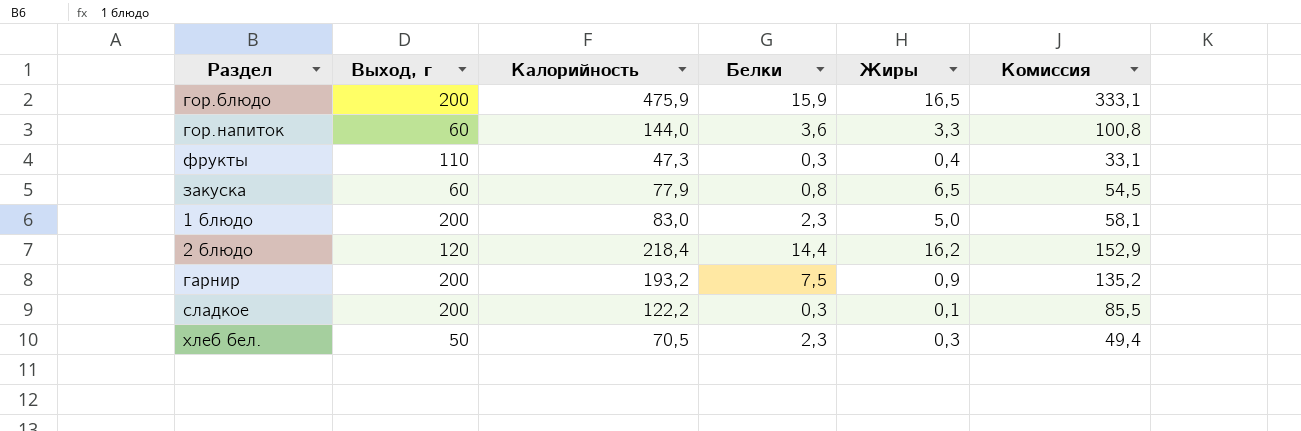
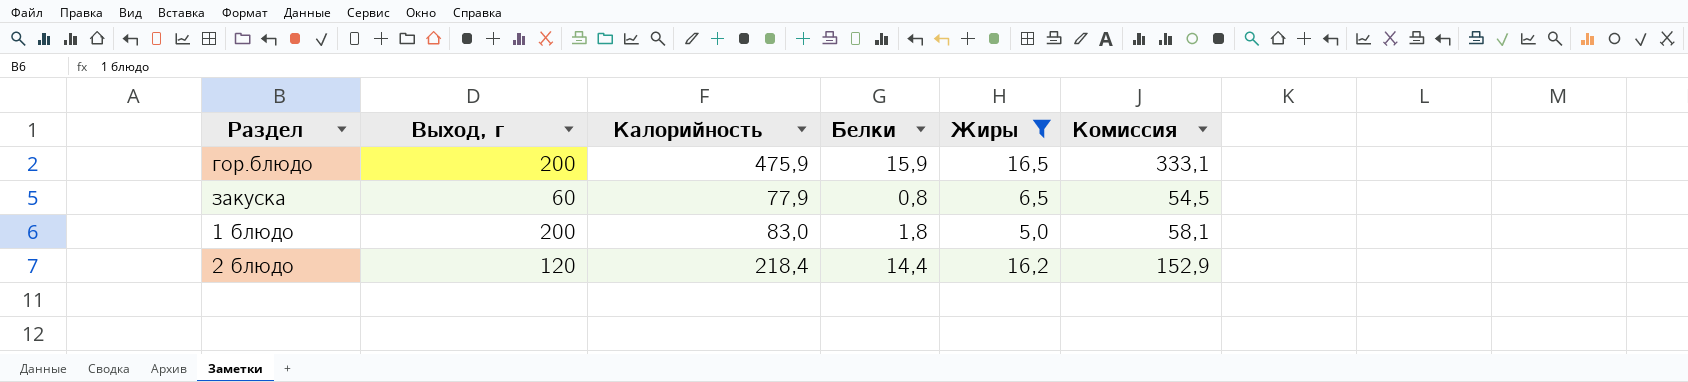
filter: none -> Жиры >= 5,0
1 блюдо | Белки: 2,3 -> 1,8

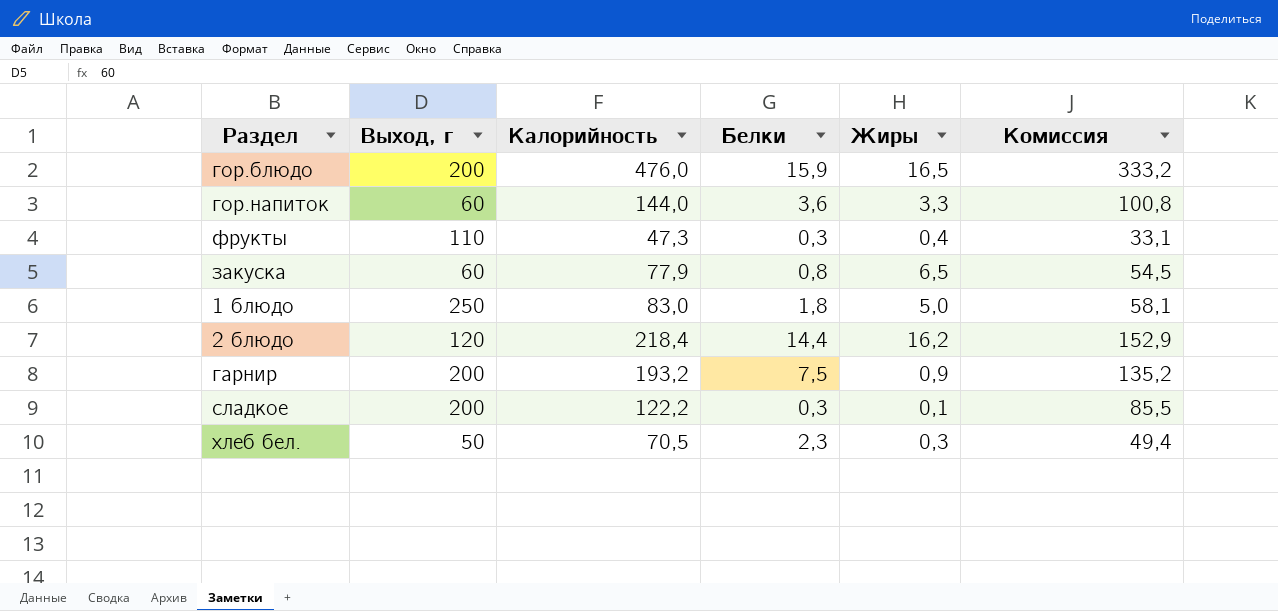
filter: Жиры >= 5,0 -> none
гор.блюдо | Калорийность: 475,9 -> 476,0
гор.блюдо | Комиссия: 333,1 -> 333,2
1 блюдо | Выход, г: 200 -> 250

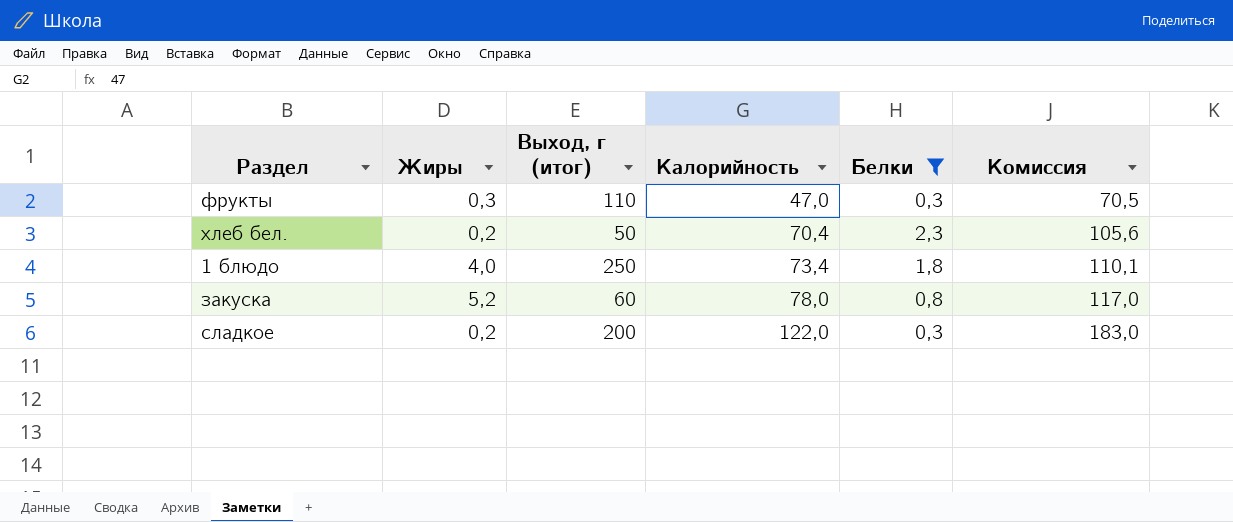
filter: none -> Белки <= 2,3
row order: none -> Калорийность ascending
column Жиры | position: 5 -> 2
column name: Выход, г -> Выход, г (итог)
column Комиссия | formula: [Калорийность] * 0,7 -> [Калорийность] * 1,5
фрукты | Жиры: 0,4 -> 0,3
фрукты | Калорийность: 47,3 -> 47,0
хлеб бел. | Жиры: 0,3 -> 0,2
хлеб бел. | Калорийность: 70,5 -> 70,4
1 блюдо | Жиры: 5,0 -> 4,0
1 блюдо | Калорийность: 83,0 -> 73,4
закуска | Жиры: 6,5 -> 5,2
закуска | Калорийность: 77,9 -> 78,0
сладкое | Жиры: 0,1 -> 0,2
сладкое | Калорийность: 122,2 -> 122,0

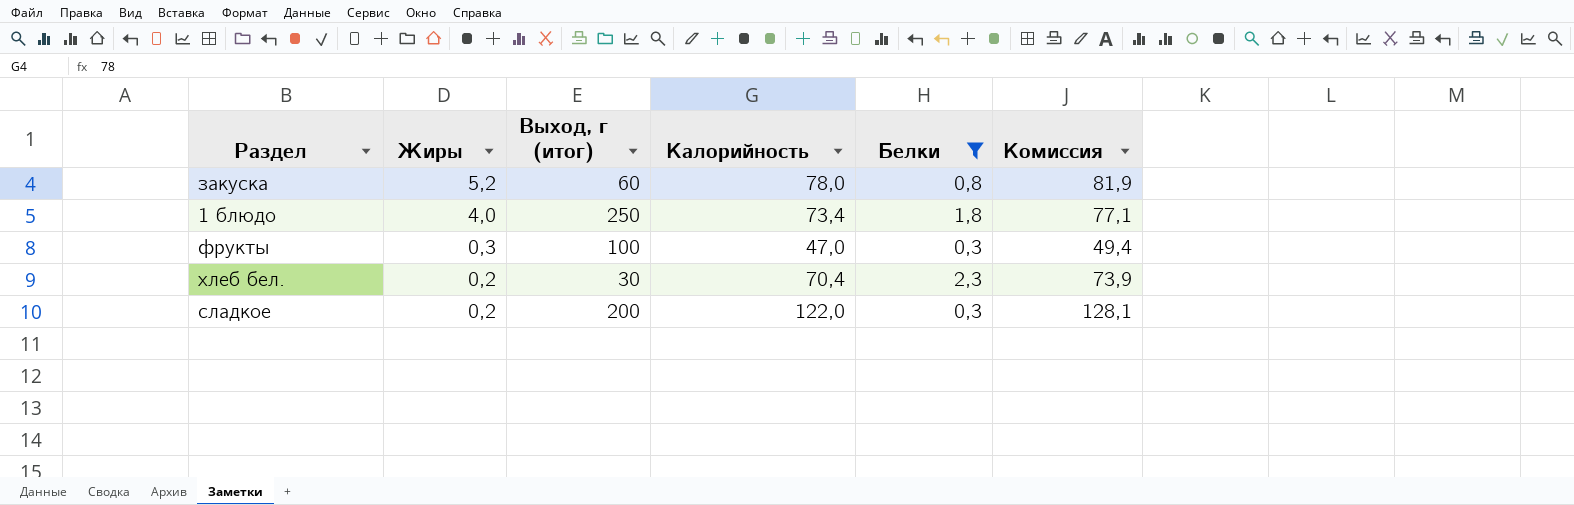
row order: Калорийность ascending -> Жиры descending
column Комиссия | formula: [Калорийность] * 1,5 -> [Калорийность] * 1,05
фрукты | Выход, г (итог): 110 -> 100
хлеб бел. | Выход, г (итог): 50 -> 30

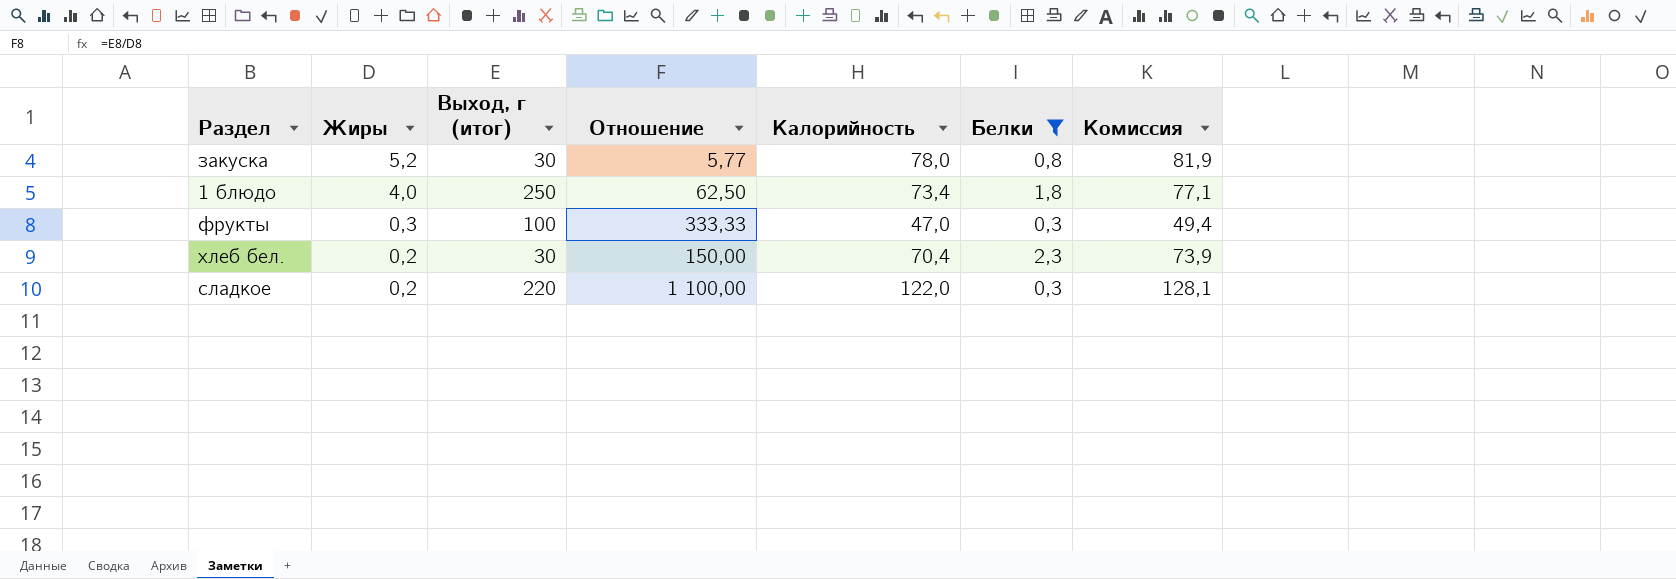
column Отношение | formula: none -> [Выход, г (итог)] / [Жиры]
закуска | Выход, г (итог): 60 -> 30
сладкое | Выход, г (итог): 200 -> 220

